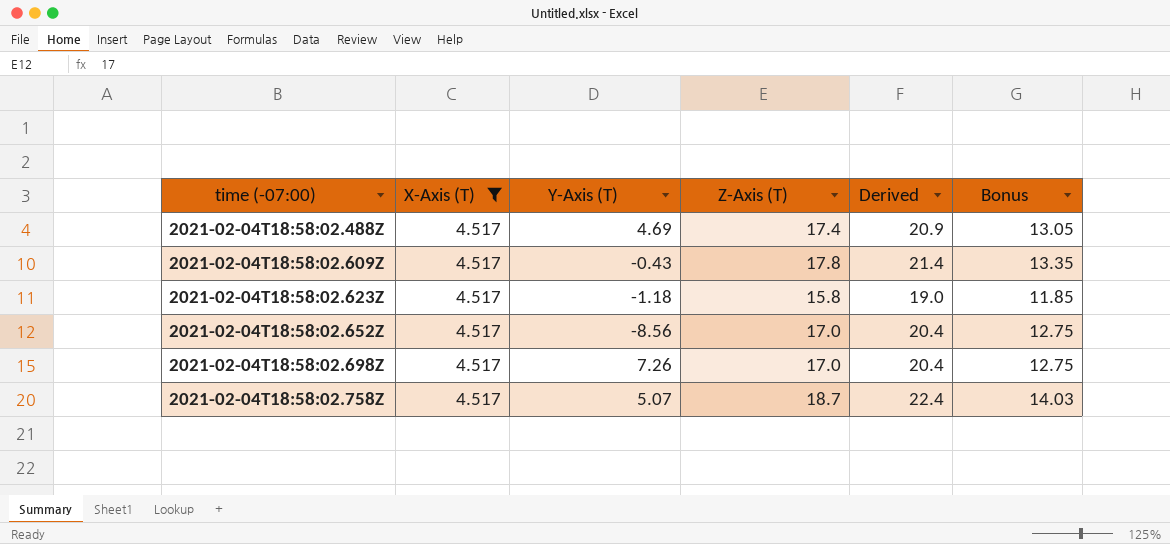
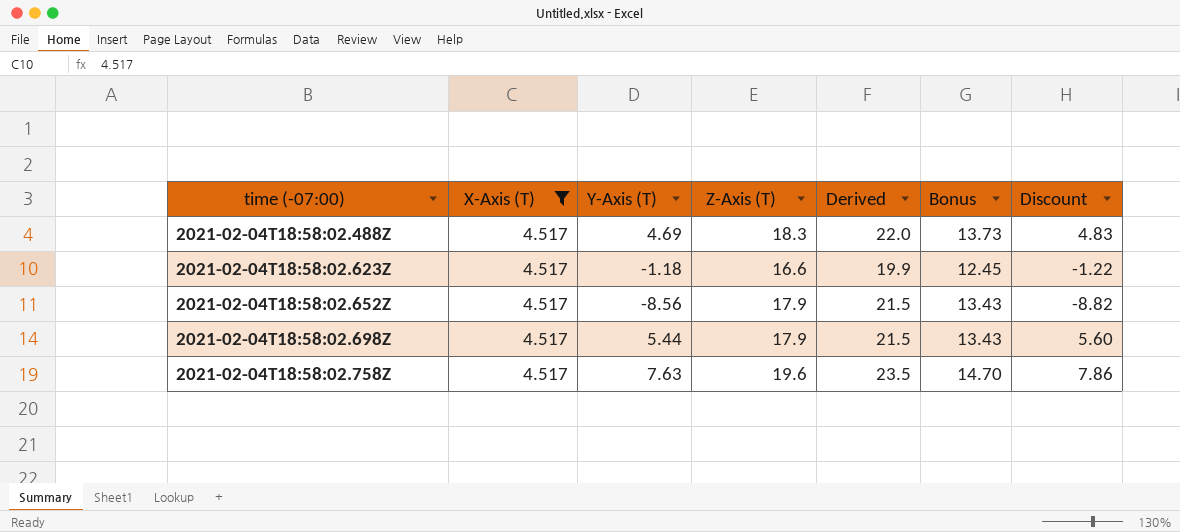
column Discount | formula: none -> [Y-Axis (T)] * 1.03
row 2021-02-04T18:58:02.609Z: 4.517 | -0.43 | 17.8 | 21.4 | 13.35 -> none
2021-02-04T18:58:02.488Z | Z-Axis (T): 17.4 -> 18.3
2021-02-04T18:58:02.488Z | Derived: 20.9 -> 22.0
2021-02-04T18:58:02.488Z | Bonus: 13.05 -> 13.73
2021-02-04T18:58:02.623Z | Z-Axis (T): 15.8 -> 16.6
2021-02-04T18:58:02.623Z | Derived: 19.0 -> 19.9
2021-02-04T18:58:02.623Z | Bonus: 11.85 -> 12.45
2021-02-04T18:58:02.652Z | Z-Axis (T): 17.0 -> 17.9
2021-02-04T18:58:02.652Z | Derived: 20.4 -> 21.5
2021-02-04T18:58:02.652Z | Bonus: 12.75 -> 13.43
2021-02-04T18:58:02.698Z | Y-Axis (T): 7.26 -> 5.44
2021-02-04T18:58:02.698Z | Z-Axis (T): 17.0 -> 17.9
2021-02-04T18:58:02.698Z | Derived: 20.4 -> 21.5
2021-02-04T18:58:02.698Z | Bonus: 12.75 -> 13.43
2021-02-04T18:58:02.758Z | Y-Axis (T): 5.07 -> 7.63
2021-02-04T18:58:02.758Z | Z-Axis (T): 18.7 -> 19.6
2021-02-04T18:58:02.758Z | Derived: 22.4 -> 23.5
2021-02-04T18:58:02.758Z | Bonus: 14.03 -> 14.70

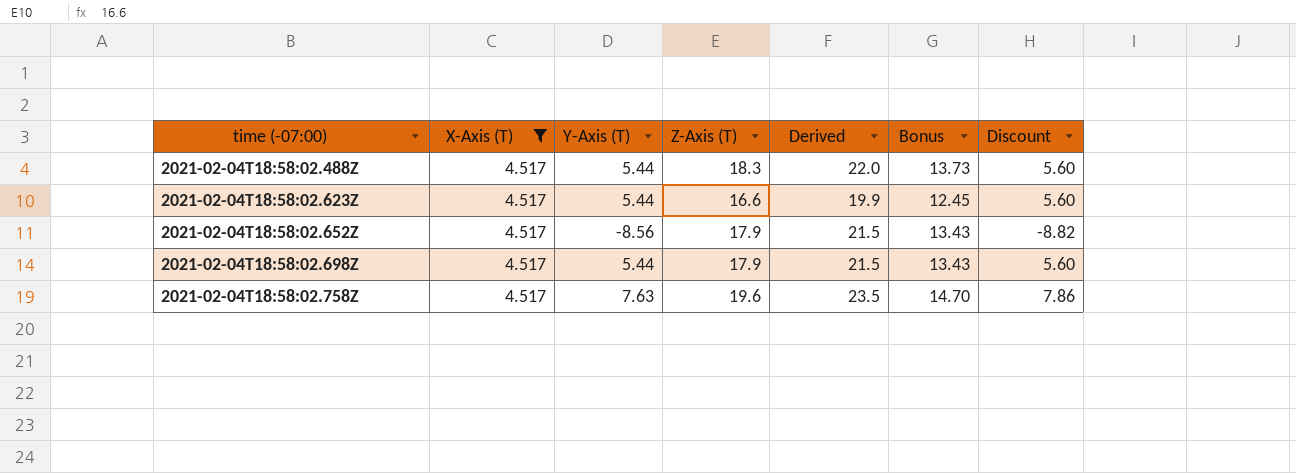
2021-02-04T18:58:02.488Z | Y-Axis (T): 4.69 -> 5.44
2021-02-04T18:58:02.488Z | Discount: 4.83 -> 5.60
2021-02-04T18:58:02.623Z | Y-Axis (T): -1.18 -> 5.44
2021-02-04T18:58:02.623Z | Discount: -1.22 -> 5.60

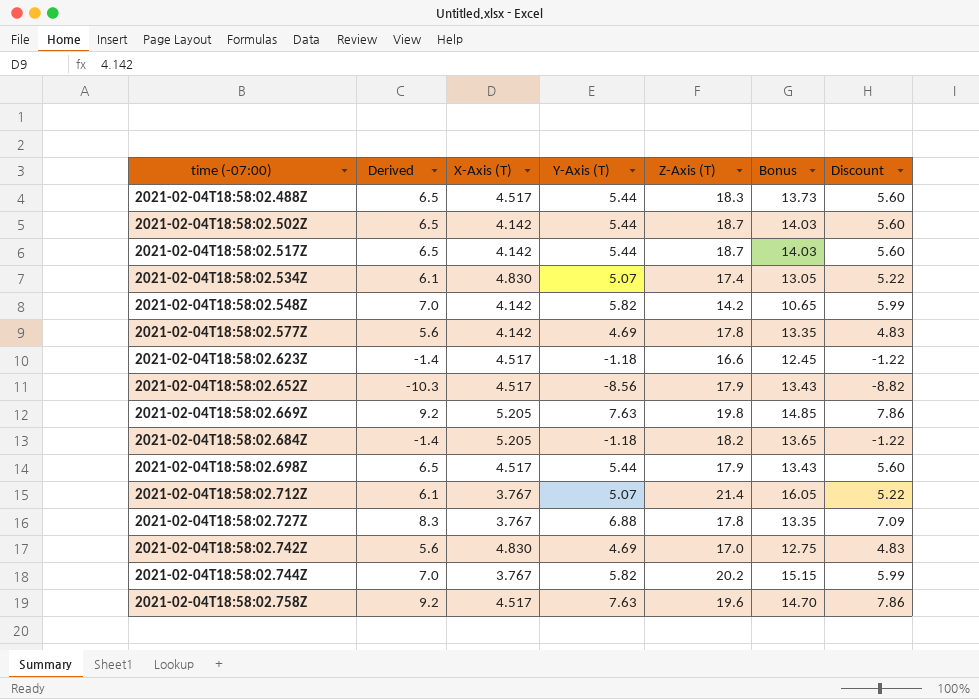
filter: X-Axis (T) = 4.517 -> none
column Derived | formula: [Z-Axis (T)] * 1.2 -> [Y-Axis (T)] * 1.2
column Derived | position: 5 -> 2
2021-02-04T18:58:02.623Z | Y-Axis (T): 5.44 -> -1.18
2021-02-04T18:58:02.623Z | Discount: 5.60 -> -1.22

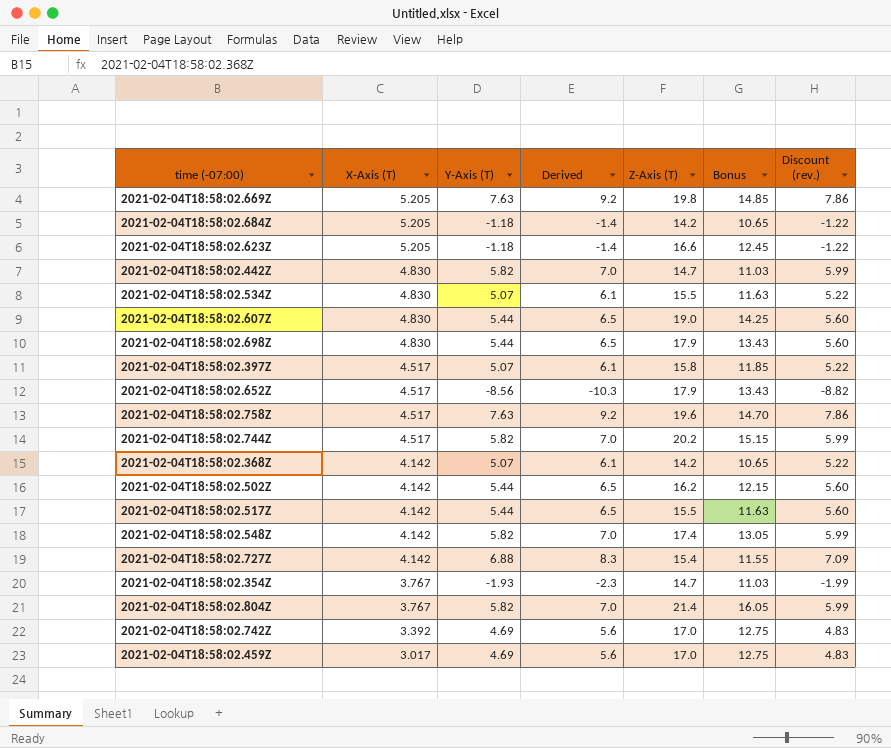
row order: time (-07:00) ascending -> X-Axis (T) descending
column Derived | position: 2 -> 4
column name: Discount -> Discount (rev.)
row 2021-02-04T18:58:02.488Z: 6.5 | 4.517 | 5.44 | 18.3 | 13.73 | 5.60 -> none
row 2021-02-04T18:58:02.577Z: 5.6 | 4.142 | 4.69 | 17.8 | 13.35 | 4.83 -> none
row 2021-02-04T18:58:02.712Z: 6.1 | 3.767 | 5.07 | 21.4 | 16.05 | 5.22 -> none
2021-02-04T18:58:02.684Z | Z-Axis (T): 18.2 -> 14.2
2021-02-04T18:58:02.684Z | Bonus: 13.65 -> 10.65
2021-02-04T18:58:02.623Z | X-Axis (T): 4.517 -> 5.205
row 2021-02-04T18:58:02.442Z: none -> 4.830 | 5.82 | 7.0 | 14.7 | 11.03 | 5.99
2021-02-04T18:58:02.534Z | Z-Axis (T): 17.4 -> 15.5
2021-02-04T18:58:02.534Z | Bonus: 13.05 -> 11.63
row 2021-02-04T18:58:02.607Z: none -> 4.830 | 5.44 | 6.5 | 19.0 | 14.25 | 5.60
2021-02-04T18:58:02.698Z | X-Axis (T): 4.517 -> 4.830
row 2021-02-04T18:58:02.397Z: none -> 4.517 | 5.07 | 6.1 | 15.8 | 11.85 | 5.22
2021-02-04T18:58:02.744Z | X-Axis (T): 3.767 -> 4.517
row 2021-02-04T18:58:02.368Z: none -> 4.142 | 5.07 | 6.1 | 14.2 | 10.65 | 5.22
2021-02-04T18:58:02.502Z | Z-Axis (T): 18.7 -> 16.2
2021-02-04T18:58:02.502Z | Bonus: 14.03 -> 12.15
2021-02-04T18:58:02.517Z | Z-Axis (T): 18.7 -> 15.5
2021-02-04T18:58:02.517Z | Bonus: 14.03 -> 11.63
2021-02-04T18:58:02.548Z | Z-Axis (T): 14.2 -> 17.4
2021-02-04T18:58:02.548Z | Bonus: 10.65 -> 13.05
2021-02-04T18:58:02.727Z | X-Axis (T): 3.767 -> 4.142
2021-02-04T18:58:02.727Z | Z-Axis (T): 17.8 -> 15.4
2021-02-04T18:58:02.727Z | Bonus: 13.35 -> 11.55
row 2021-02-04T18:58:02.354Z: none -> 3.767 | -1.93 | -2.3 | 14.7 | 11.03 | -1.99
row 2021-02-04T18:58:02.804Z: none -> 3.767 | 5.82 | 7.0 | 21.4 | 16.05 | 5.99
2021-02-04T18:58:02.742Z | X-Axis (T): 4.830 -> 3.392
row 2021-02-04T18:58:02.459Z: none -> 3.017 | 4.69 | 5.6 | 17.0 | 12.75 | 4.83

